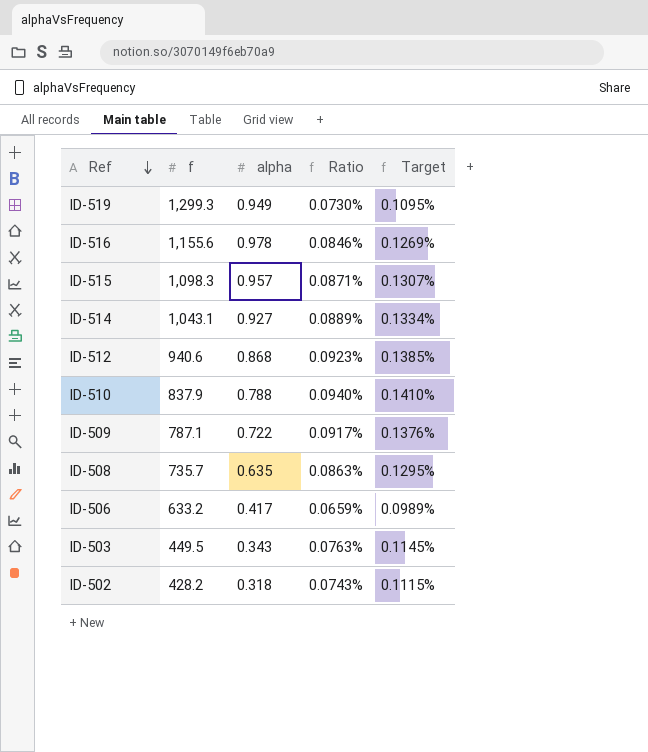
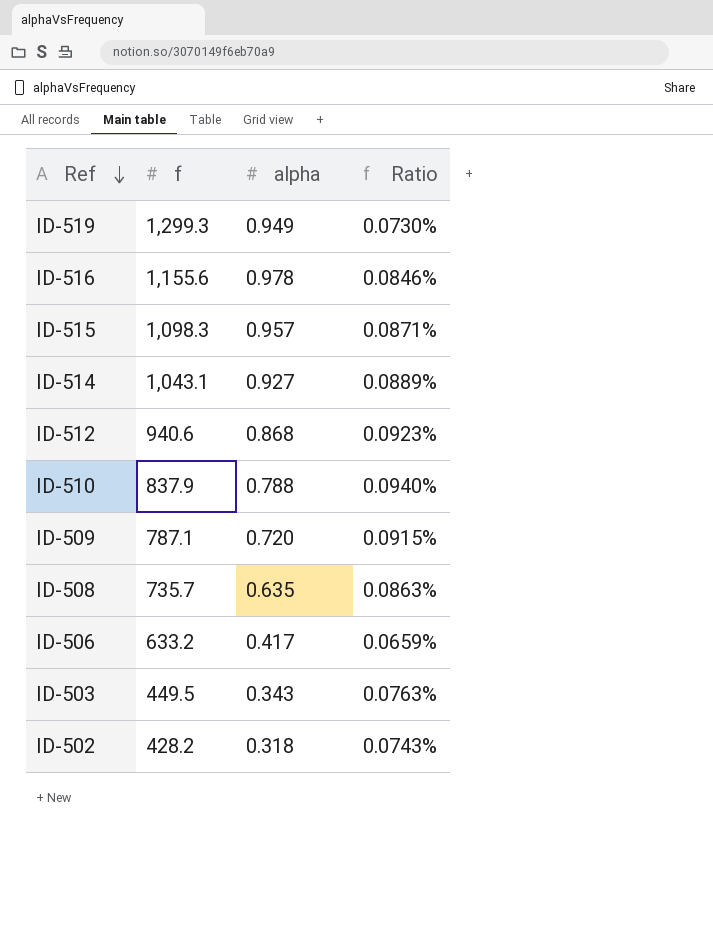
column Target | formula: [Ratio] * 1.5 -> none
ID-509 | alpha: 0.722 -> 0.720
ID-509 | Ratio: 0.0917% -> 0.0915%

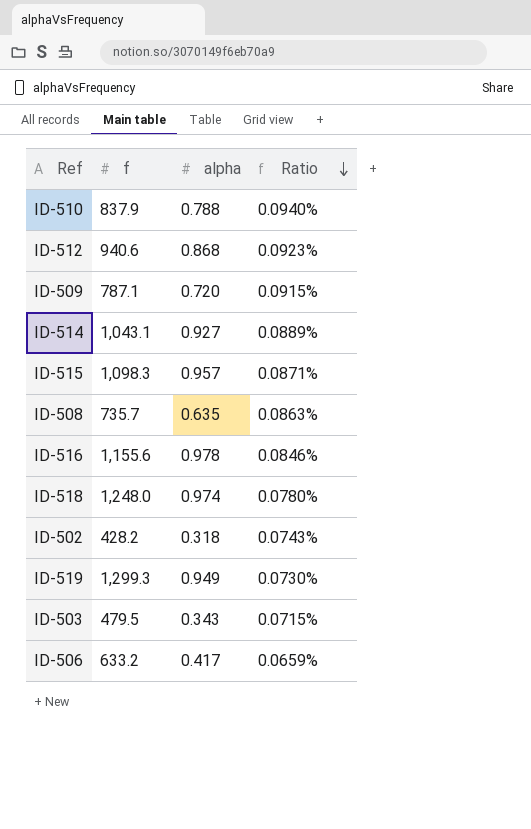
row order: Ref descending -> Ratio descending
row ID-518: none -> 1,248.0 | 0.974 | 0.0780%
ID-503 | f: 449.5 -> 479.5
ID-503 | Ratio: 0.0763% -> 0.0715%

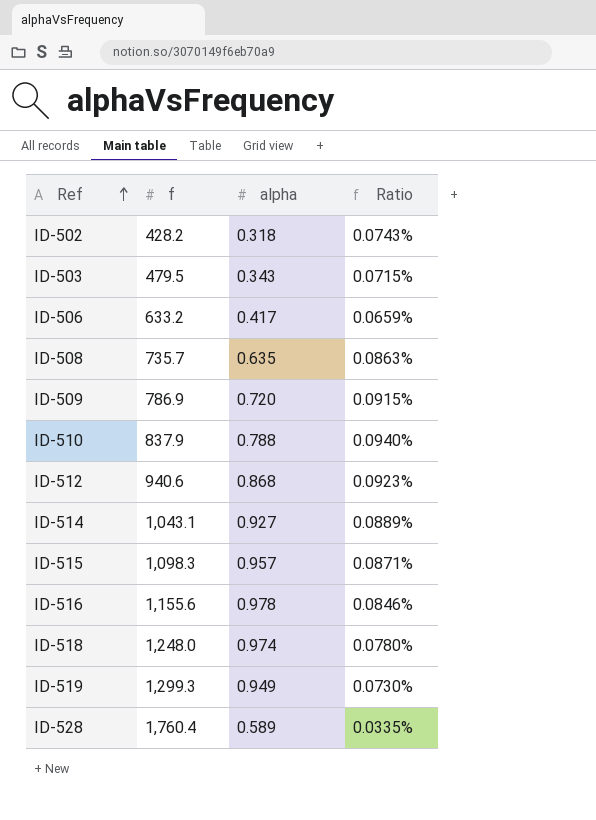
row order: Ratio descending -> Ref ascending
ID-509 | f: 787.1 -> 786.9
row ID-528: none -> 1,760.4 | 0.589 | 0.0335%

